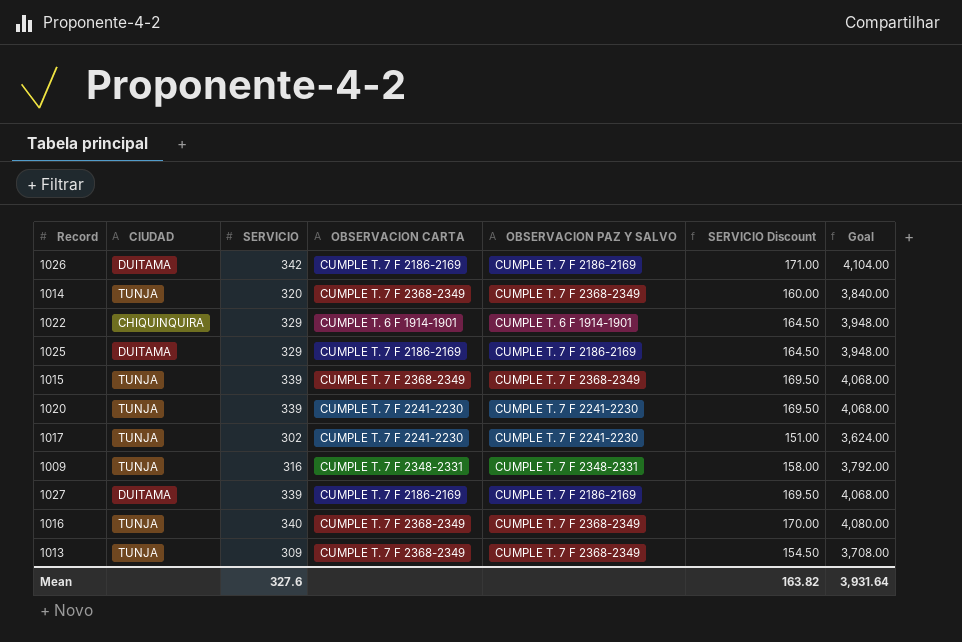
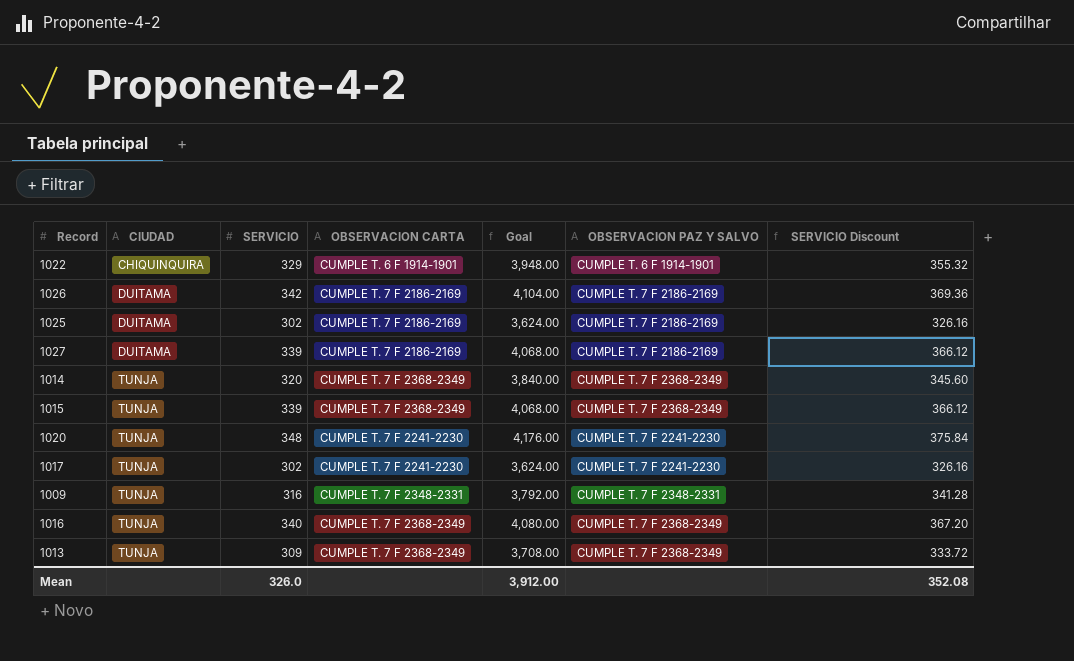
row order: none -> CIUDAD ascending
column Goal | position: 7 -> 5
column SERVICIO Discount | formula: [SERVICIO] * 0.5 -> [SERVICIO] * 1.08
1025 | SERVICIO: 329 -> 302
1025 | Goal: 3,948.00 -> 3,624.00
1020 | SERVICIO: 339 -> 348
1020 | Goal: 4,068.00 -> 4,176.00
Mean | SERVICIO: 327.6 -> 326.0
Mean | Goal: 3,931.64 -> 3,912.00
Mean | SERVICIO Discount: 163.82 -> 352.08

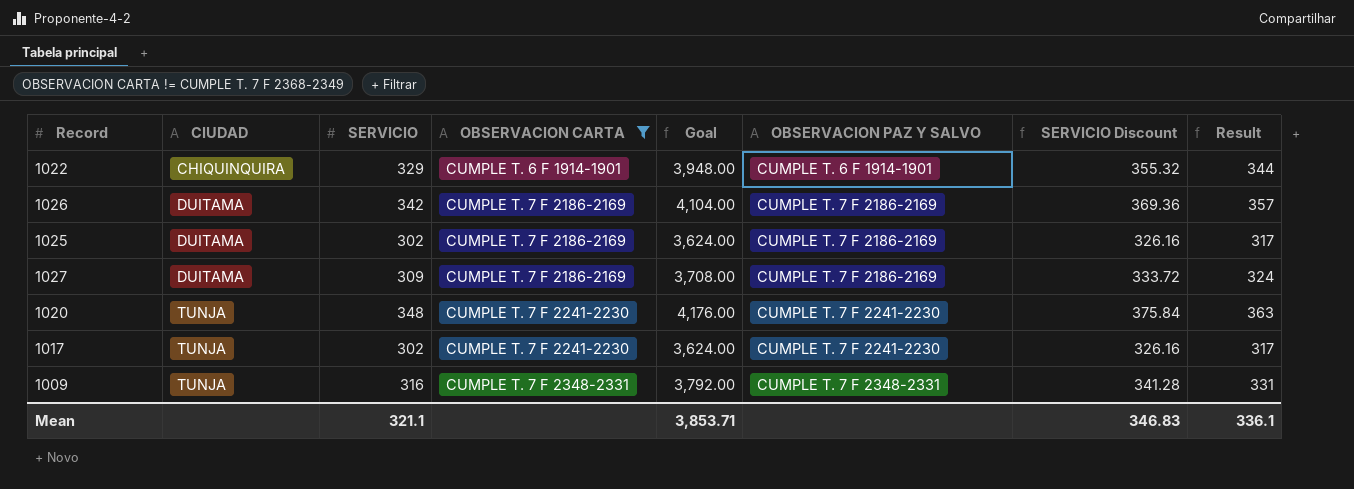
filter: none -> OBSERVACION CARTA != CUMPLE T. 7 F 2368-2349
column Result | formula: none -> [SERVICIO] + 15
1027 | SERVICIO: 339 -> 309
1027 | Goal: 4,068.00 -> 3,708.00
1027 | SERVICIO Discount: 366.12 -> 333.72
Mean | SERVICIO: 326.0 -> 321.1
Mean | Goal: 3,912.00 -> 3,853.71
Mean | SERVICIO Discount: 352.08 -> 346.83

